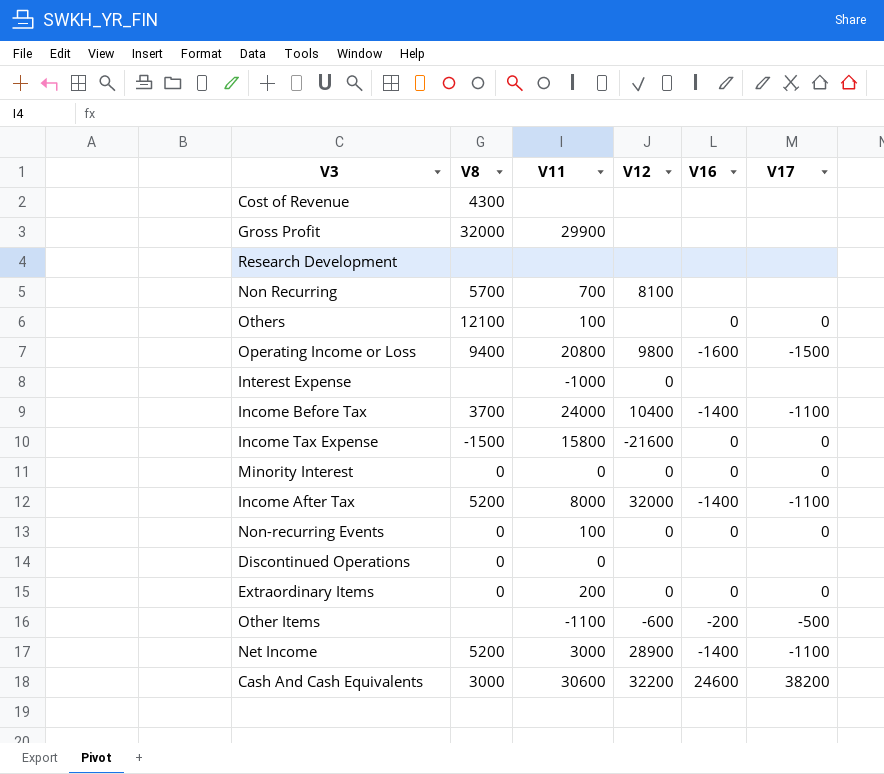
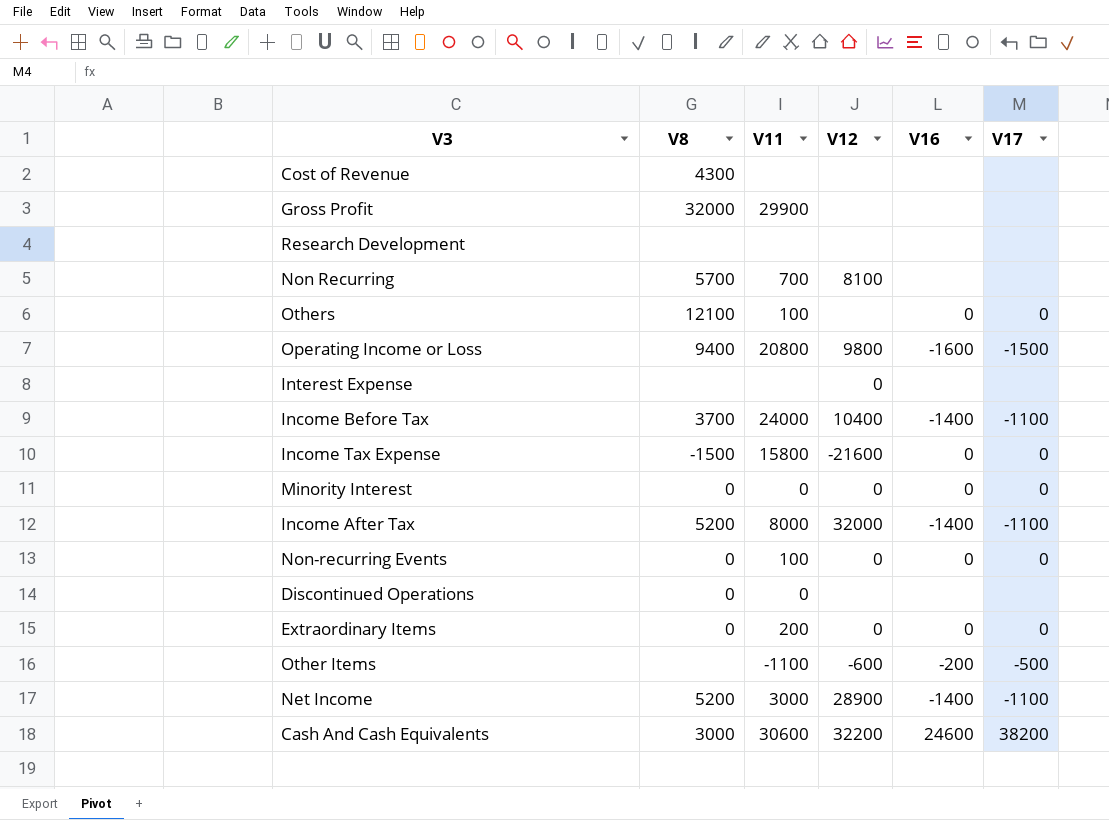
Interest Expense | V11: -1000 -> none

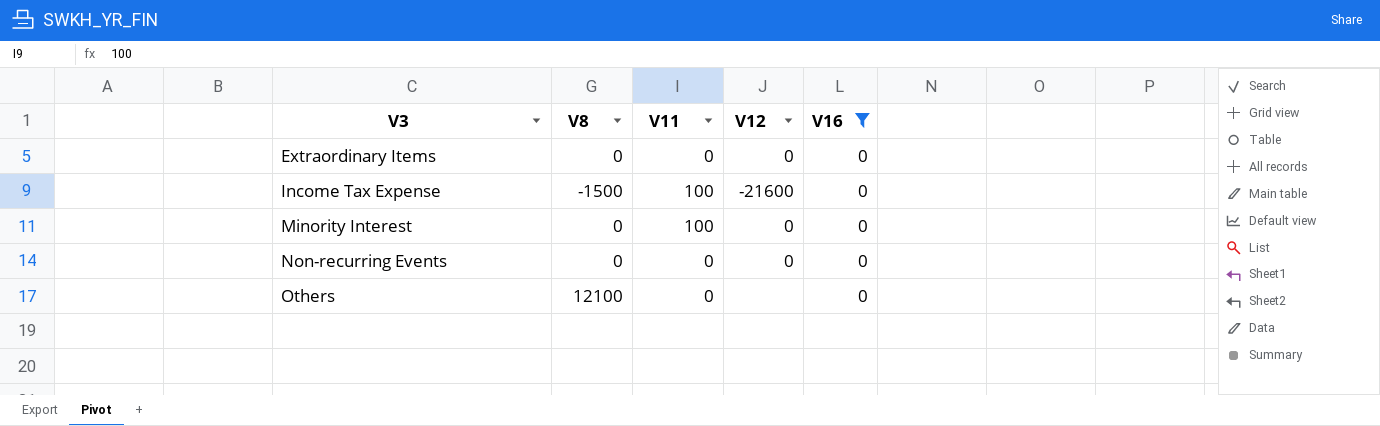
filter: none -> V16 = 0
row order: none -> V3 ascending
column V17 | position: 6 -> none
Extraordinary Items | V11: 200 -> 0
Income Tax Expense | V11: 15800 -> 100
Minority Interest | V11: 0 -> 100
Non-recurring Events | V11: 100 -> 0
Others | V11: 100 -> 0

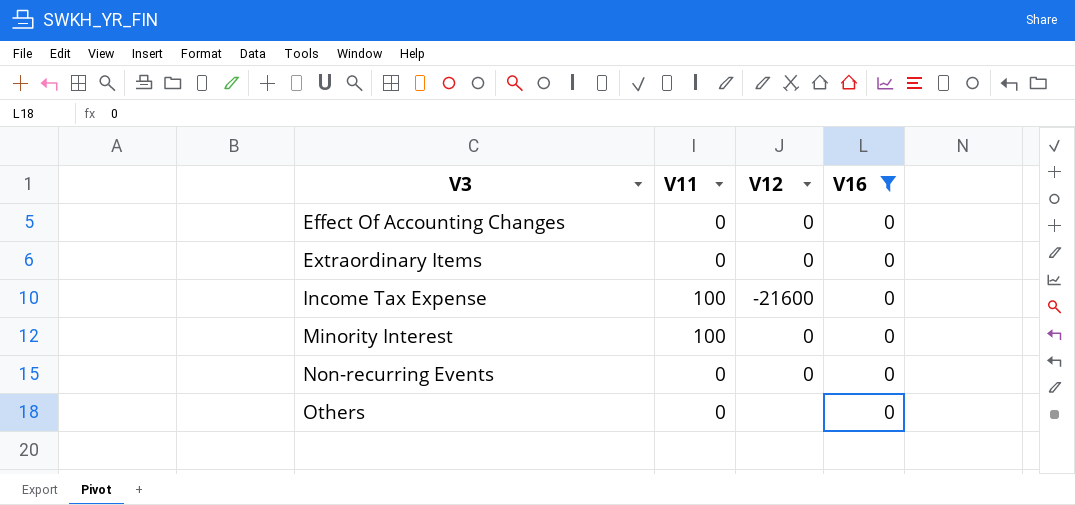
column V8 | position: 2 -> none
row Effect Of Accounting Changes: none -> 0 | 0 | 0

